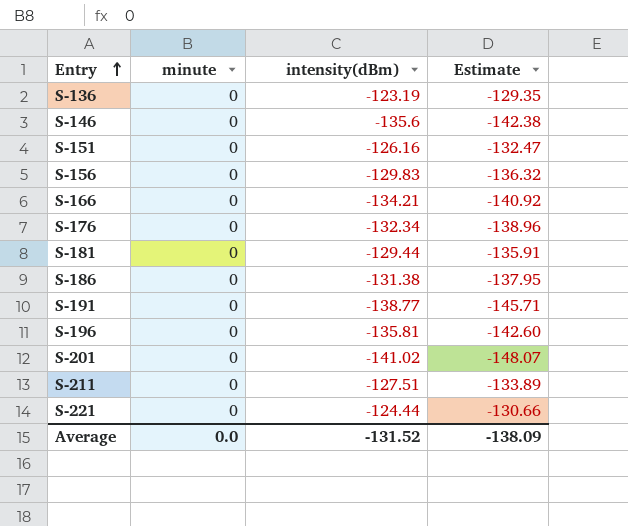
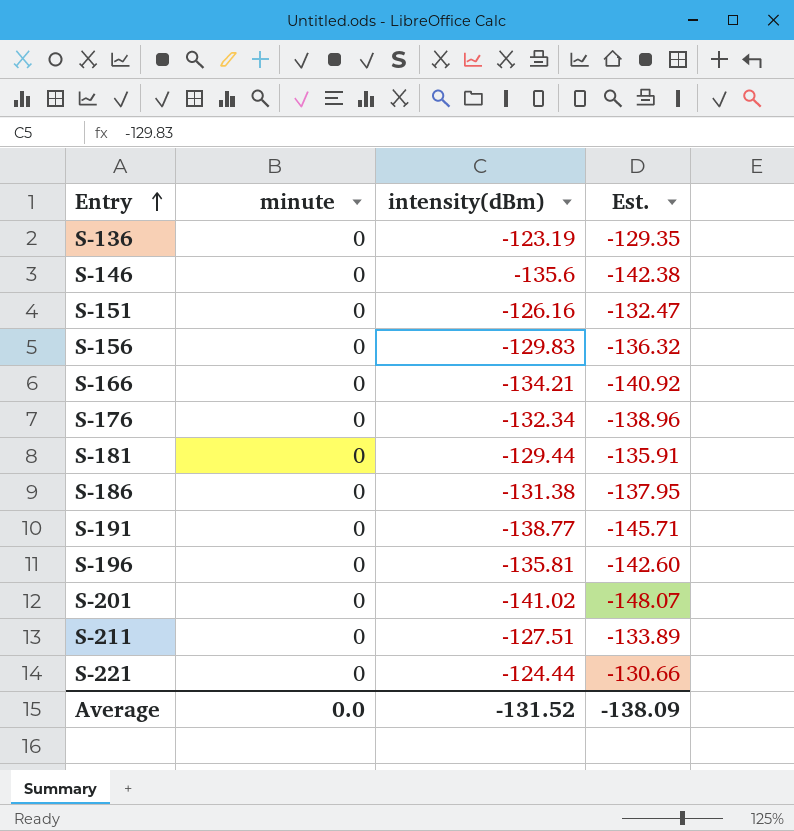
column name: Estimate -> Est.

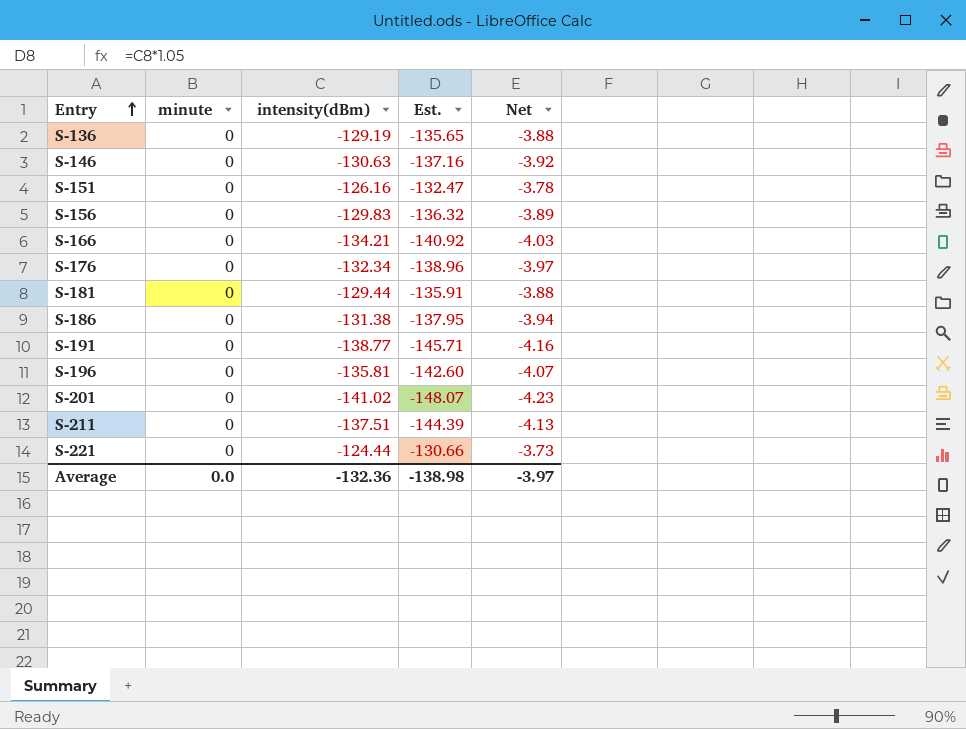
column Net | formula: none -> [intensity(dBm)] * 0.03
S-136 | intensity(dBm): -123.19 -> -129.19
S-136 | Est.: -129.35 -> -135.65
S-146 | intensity(dBm): -135.6 -> -130.63
S-146 | Est.: -142.38 -> -137.16
S-211 | intensity(dBm): -127.51 -> -137.51
S-211 | Est.: -133.89 -> -144.39
Average | intensity(dBm): -131.52 -> -132.36
Average | Est.: -138.09 -> -138.98

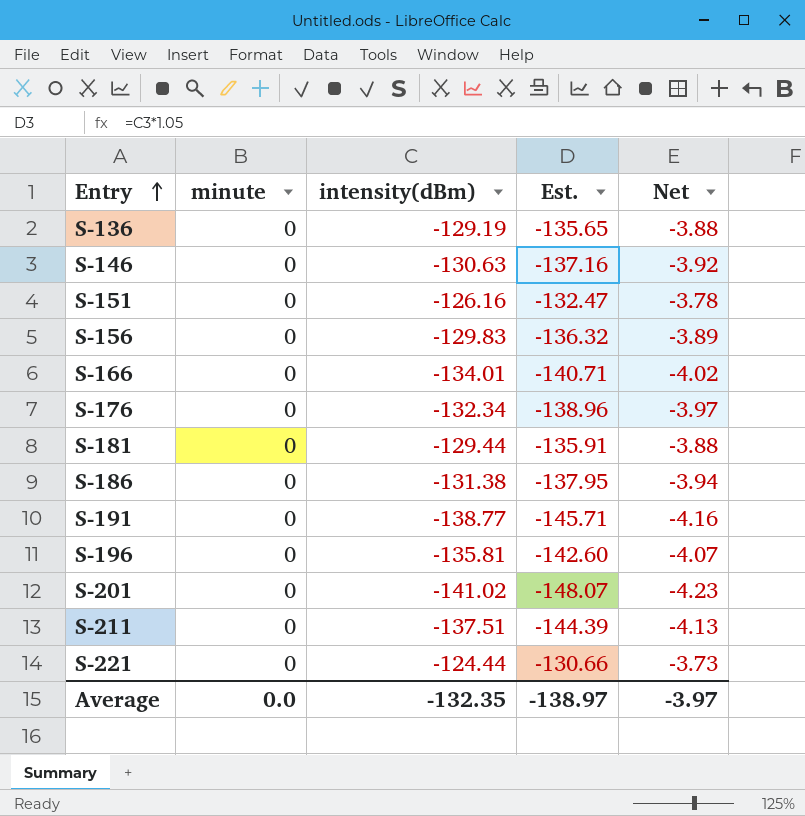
S-166 | intensity(dBm): -134.21 -> -134.01
S-166 | Est.: -140.92 -> -140.71
S-166 | Net: -4.03 -> -4.02
Average | intensity(dBm): -132.36 -> -132.35
Average | Est.: -138.98 -> -138.97

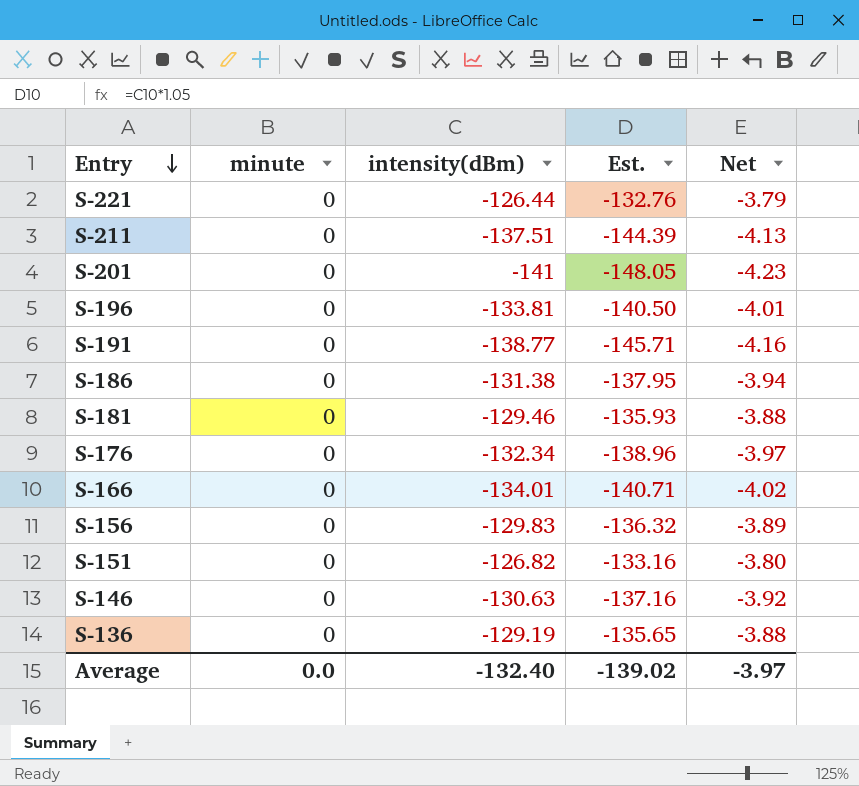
row order: Entry ascending -> Entry descending
S-221 | intensity(dBm): -124.44 -> -126.44
S-221 | Est.: -130.66 -> -132.76
S-221 | Net: -3.73 -> -3.79
S-201 | intensity(dBm): -141.02 -> -141
S-201 | Est.: -148.07 -> -148.05
S-196 | intensity(dBm): -135.81 -> -133.81
S-196 | Est.: -142.60 -> -140.50
S-196 | Net: -4.07 -> -4.01
S-181 | intensity(dBm): -129.44 -> -129.46
S-181 | Est.: -135.91 -> -135.93
S-151 | intensity(dBm): -126.16 -> -126.82
S-151 | Est.: -132.47 -> -133.16
S-151 | Net: -3.78 -> -3.80
Average | intensity(dBm): -132.35 -> -132.40
Average | Est.: -138.97 -> -139.02

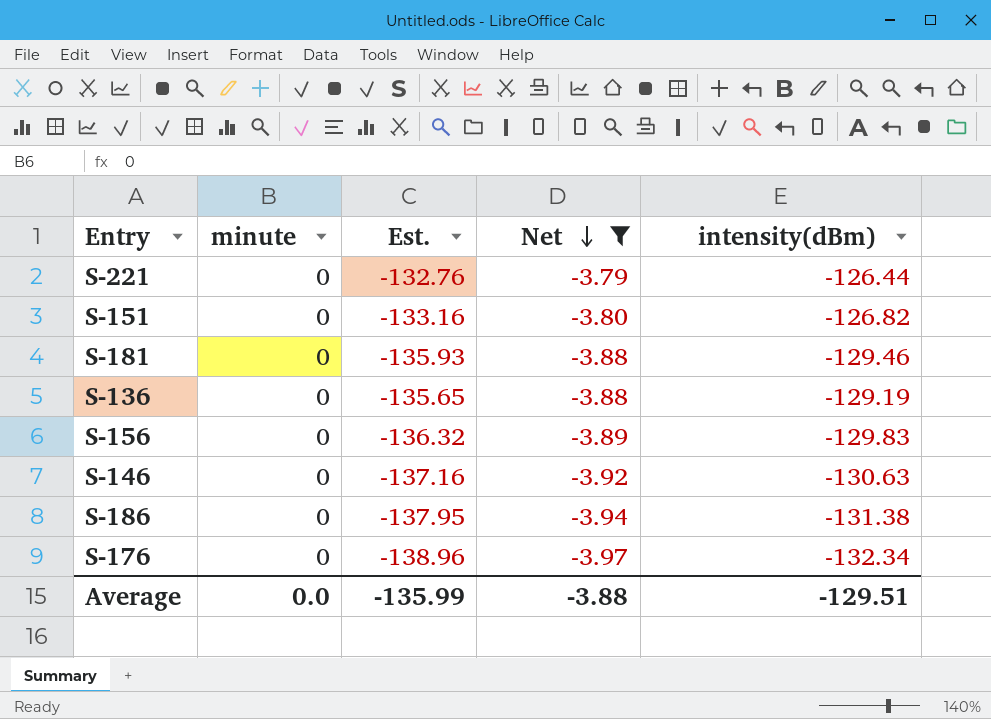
filter: none -> Net >= -3.97
row order: Entry descending -> Net descending
column intensity(dBm) | position: 3 -> 5
Average | Est.: -139.02 -> -135.99
Average | Net: -3.97 -> -3.88
Average | intensity(dBm): -132.40 -> -129.51

